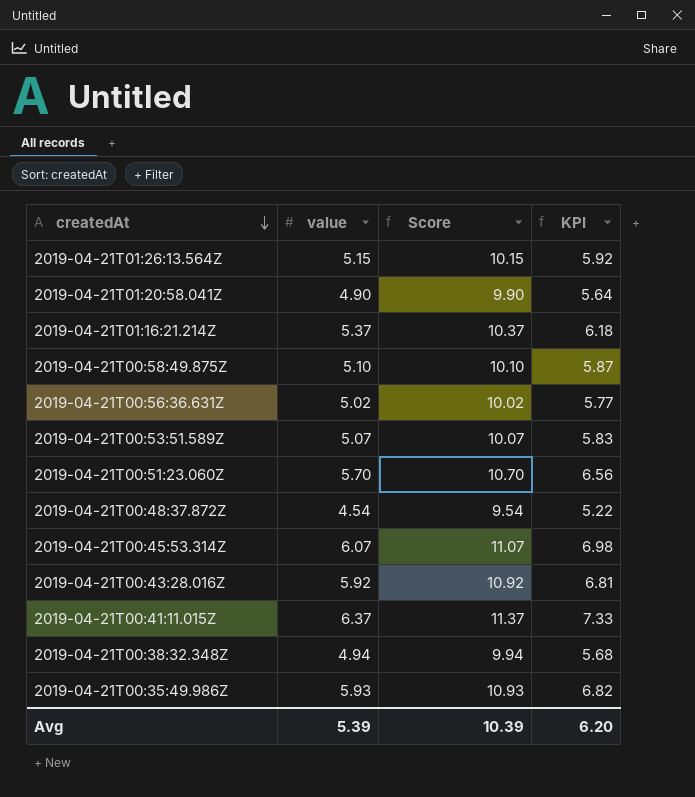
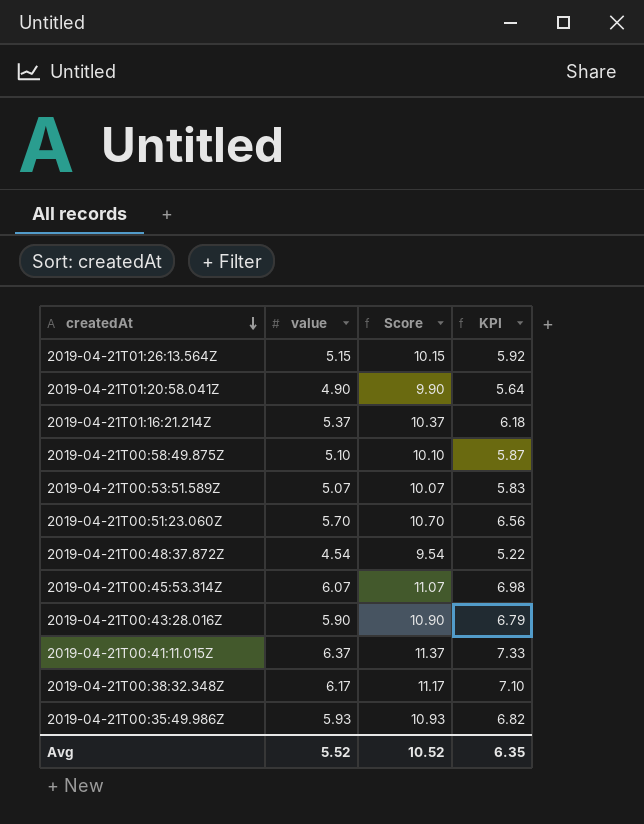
row 2019-04-21T00:56:36.631Z: 5.02 | 10.02 | 5.77 -> none
2019-04-21T00:43:28.016Z | value: 5.92 -> 5.90
2019-04-21T00:43:28.016Z | Score: 10.92 -> 10.90
2019-04-21T00:43:28.016Z | KPI: 6.81 -> 6.79
2019-04-21T00:38:32.348Z | value: 4.94 -> 6.17
2019-04-21T00:38:32.348Z | Score: 9.94 -> 11.17
2019-04-21T00:38:32.348Z | KPI: 5.68 -> 7.10
Avg | value: 5.39 -> 5.52
Avg | Score: 10.39 -> 10.52
Avg | KPI: 6.20 -> 6.35

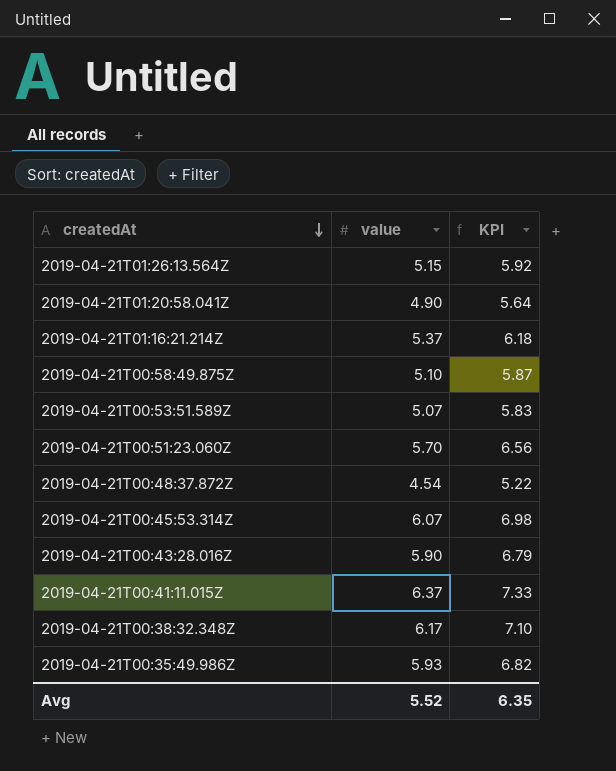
column Score | formula: [value] + 5 -> none

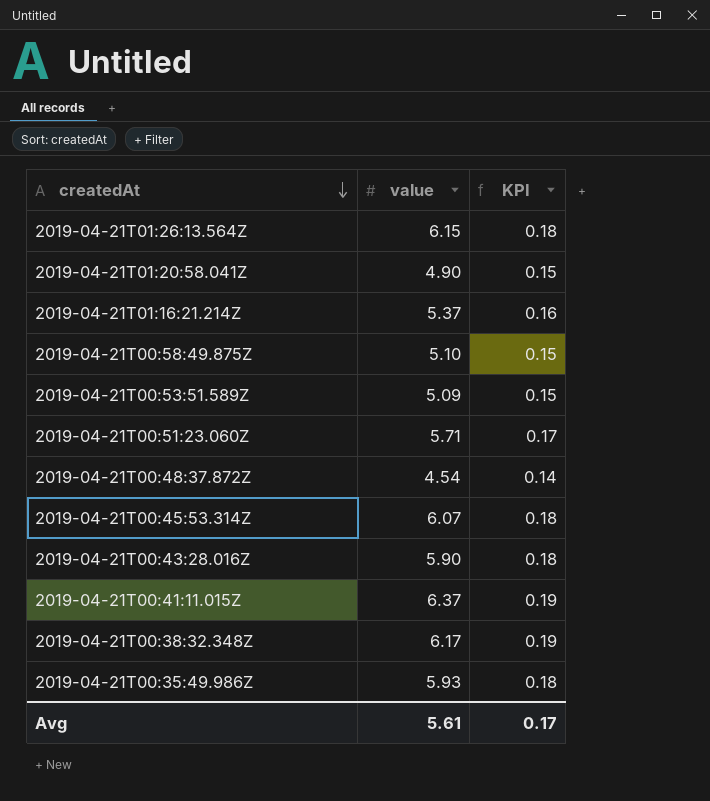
column KPI | formula: [value] * 1.15 -> [value] * 0.03
2019-04-21T01:26:13.564Z | value: 5.15 -> 6.15
2019-04-21T00:53:51.589Z | value: 5.07 -> 5.09
2019-04-21T00:51:23.060Z | value: 5.70 -> 5.71
Avg | value: 5.52 -> 5.61
Avg | KPI: 6.35 -> 0.17

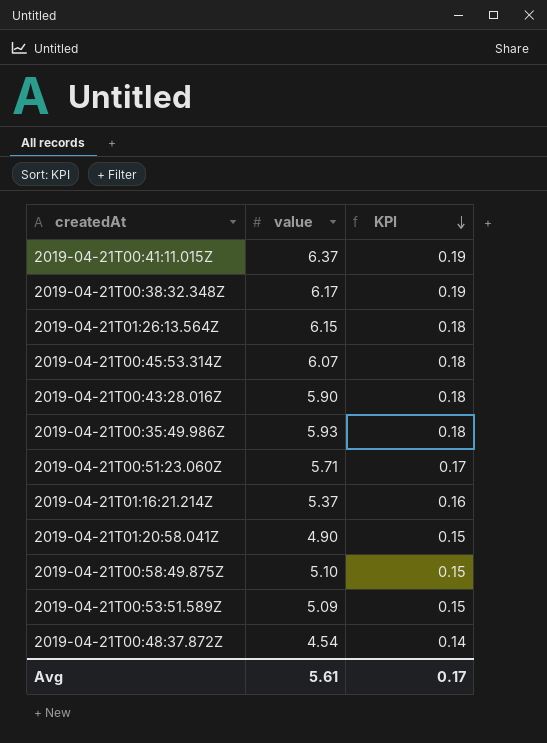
row order: createdAt descending -> KPI descending

